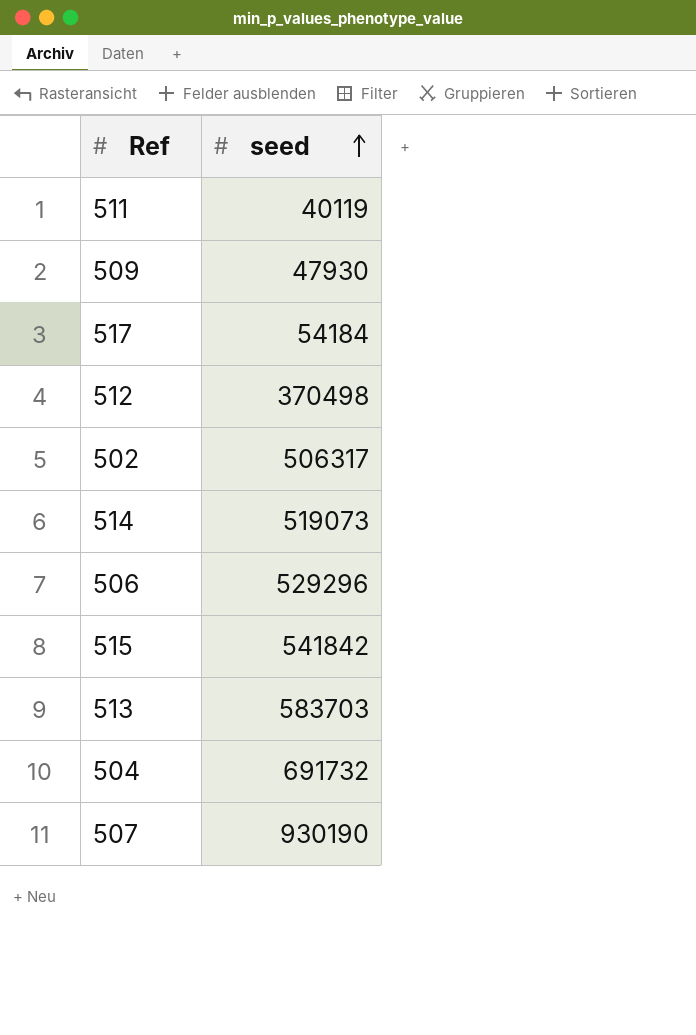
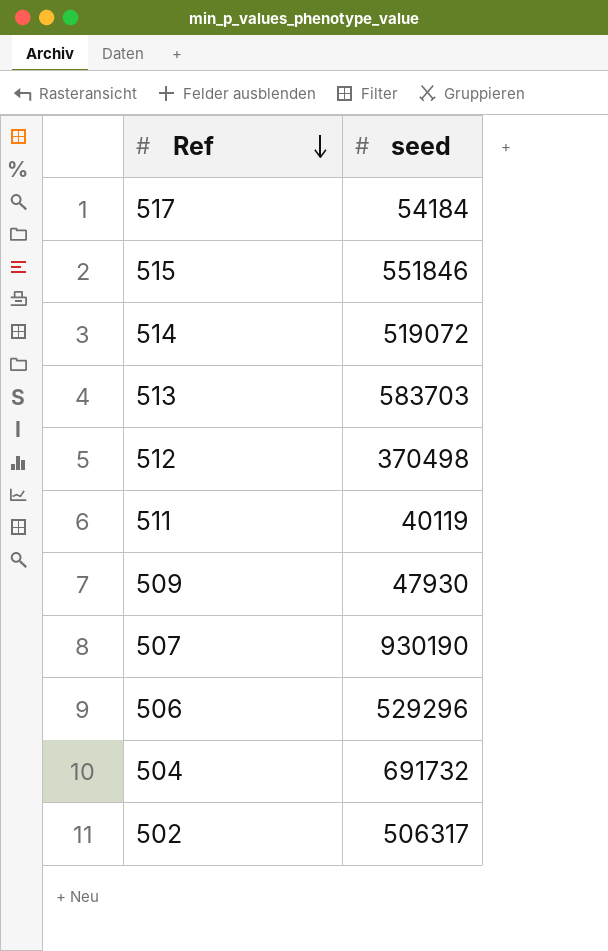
row order: seed ascending -> Ref descending
515 | seed: 541842 -> 551846
514 | seed: 519073 -> 519072

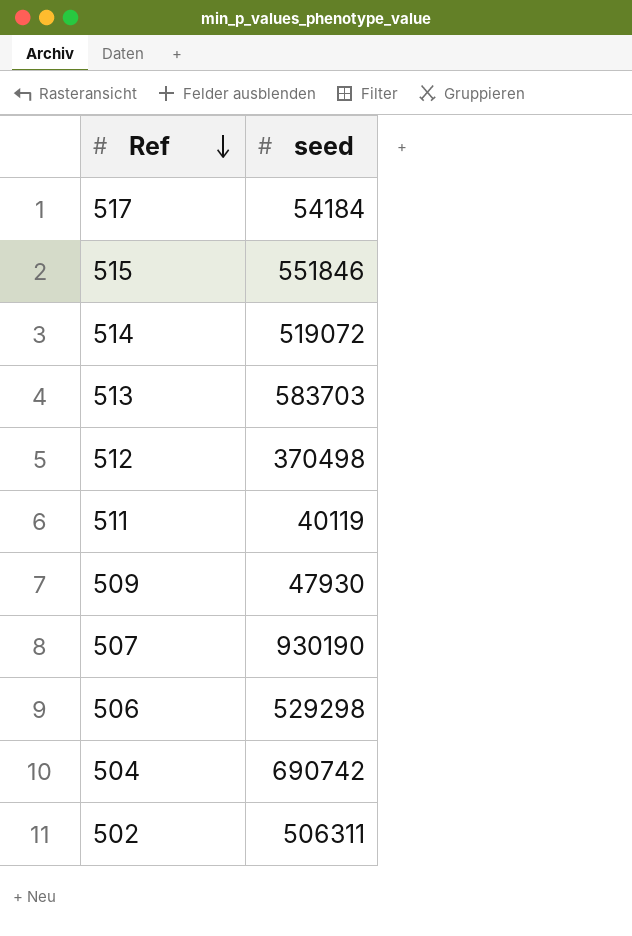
506 | seed: 529296 -> 529298
504 | seed: 691732 -> 690742
502 | seed: 506317 -> 506311

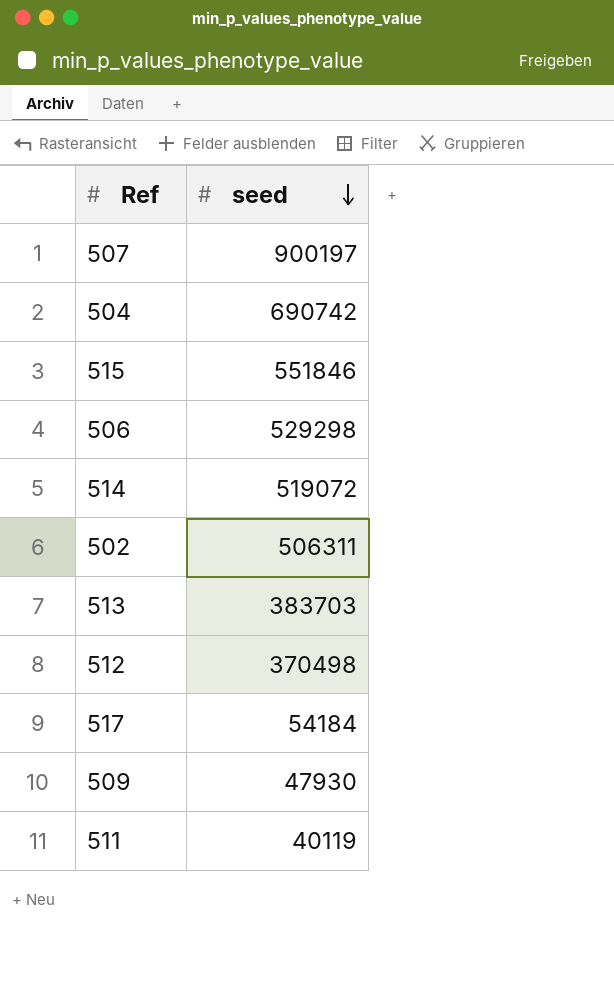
row order: Ref descending -> seed descending
507 | seed: 930190 -> 900197
513 | seed: 583703 -> 383703

